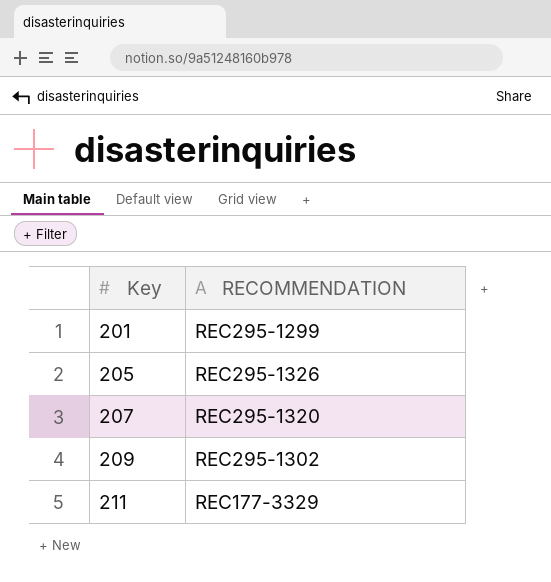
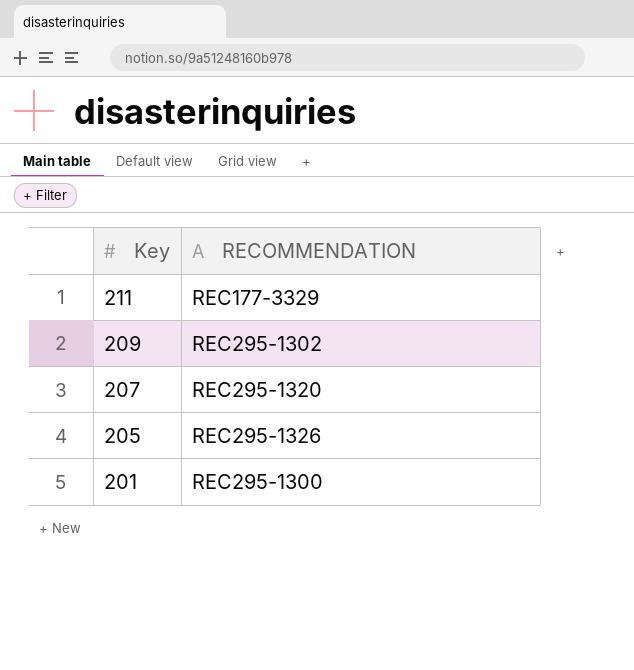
row order: Key ascending -> Key descending
201 | RECOMMENDATION: REC295-1299 -> REC295-1300

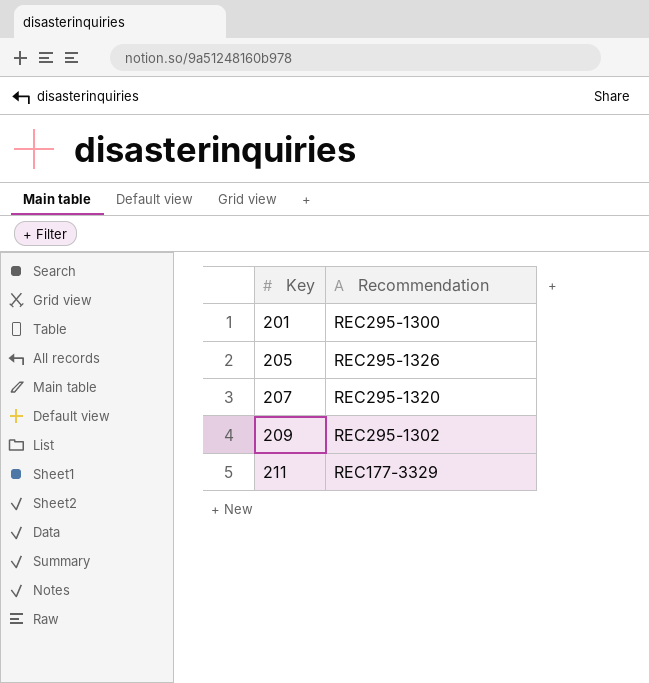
row order: Key descending -> Key ascending
column name: RECOMMENDATION -> Recommendation

